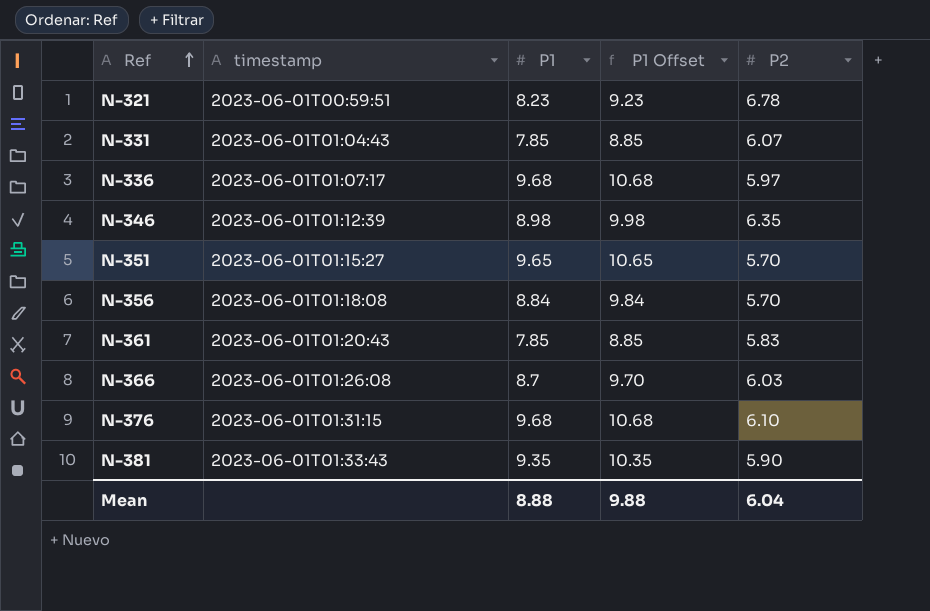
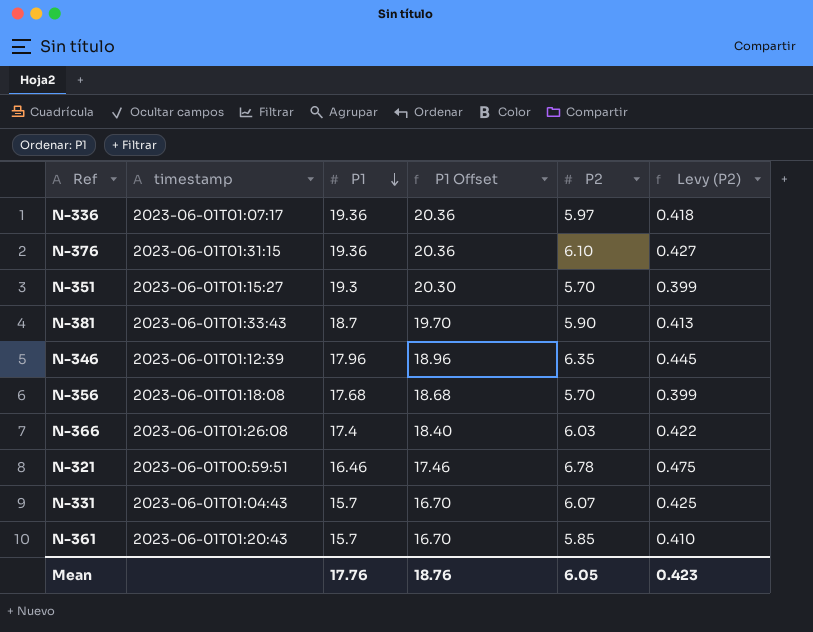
row order: Ref ascending -> P1 descending
column Levy (P2) | formula: none -> [P2] * 0.07
N-336 | P1: 9.68 -> 19.36
N-336 | P1 Offset: 10.68 -> 20.36
N-376 | P1: 9.68 -> 19.36
N-376 | P1 Offset: 10.68 -> 20.36
N-351 | P1: 9.65 -> 19.3
N-351 | P1 Offset: 10.65 -> 20.30
N-381 | P1: 9.35 -> 18.7
N-381 | P1 Offset: 10.35 -> 19.70
N-346 | P1: 8.98 -> 17.96
N-346 | P1 Offset: 9.98 -> 18.96
N-356 | P1: 8.84 -> 17.68
N-356 | P1 Offset: 9.84 -> 18.68
N-366 | P1: 8.7 -> 17.4
N-366 | P1 Offset: 9.70 -> 18.40
N-321 | P1: 8.23 -> 16.46
N-321 | P1 Offset: 9.23 -> 17.46
N-331 | P1: 7.85 -> 15.7
N-331 | P1 Offset: 8.85 -> 16.70
N-361 | P1: 7.85 -> 15.7
N-361 | P1 Offset: 8.85 -> 16.70
N-361 | P2: 5.83 -> 5.85
Mean | P1: 8.88 -> 17.76
Mean | P1 Offset: 9.88 -> 18.76
Mean | P2: 6.04 -> 6.05

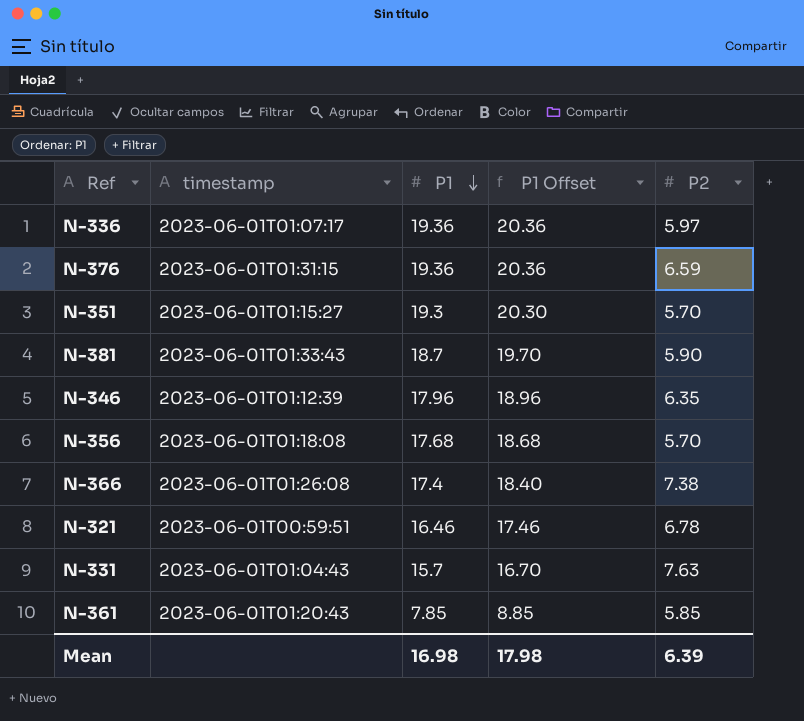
column Levy (P2) | formula: [P2] * 0.07 -> none
N-376 | P2: 6.10 -> 6.59
N-366 | P2: 6.03 -> 7.38
N-331 | P2: 6.07 -> 7.63
N-361 | P1: 15.7 -> 7.85
N-361 | P1 Offset: 16.70 -> 8.85
Mean | P1: 17.76 -> 16.98
Mean | P1 Offset: 18.76 -> 17.98
Mean | P2: 6.05 -> 6.39

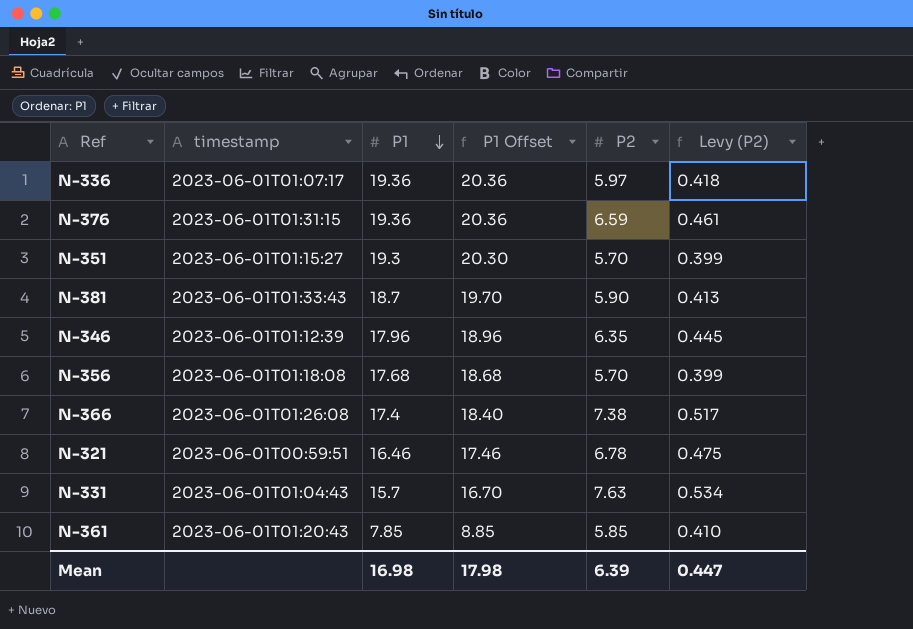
column Levy (P2) | formula: none -> [P2] * 0.07

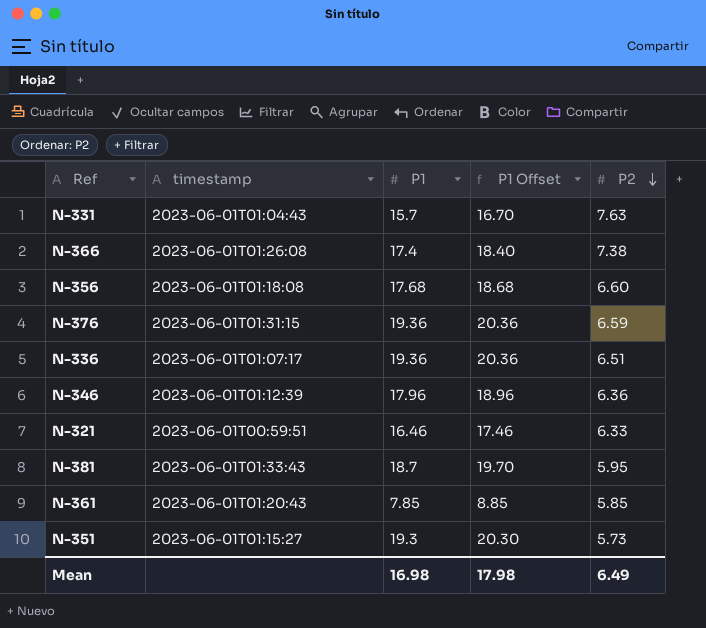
row order: P1 descending -> P2 descending
column Levy (P2) | formula: [P2] * 0.07 -> none
N-356 | P2: 5.70 -> 6.60
N-336 | P2: 5.97 -> 6.51
N-346 | P2: 6.35 -> 6.36
N-321 | P2: 6.78 -> 6.33
N-381 | P2: 5.90 -> 5.95
N-351 | P2: 5.70 -> 5.73
Mean | P2: 6.39 -> 6.49

